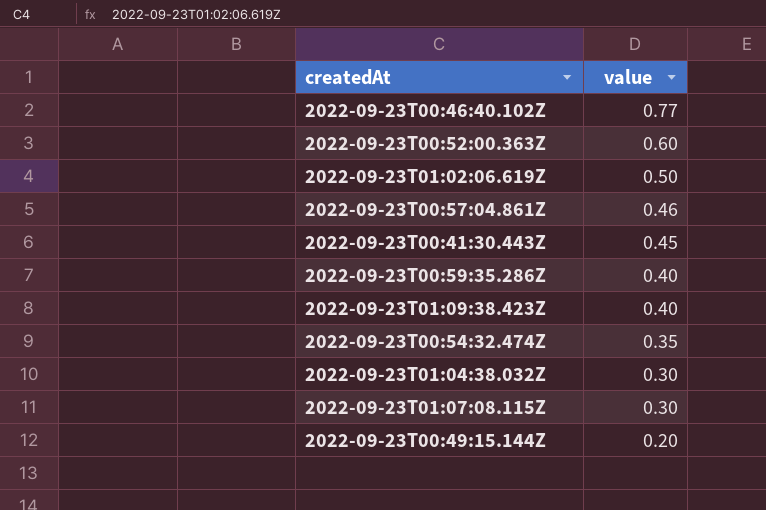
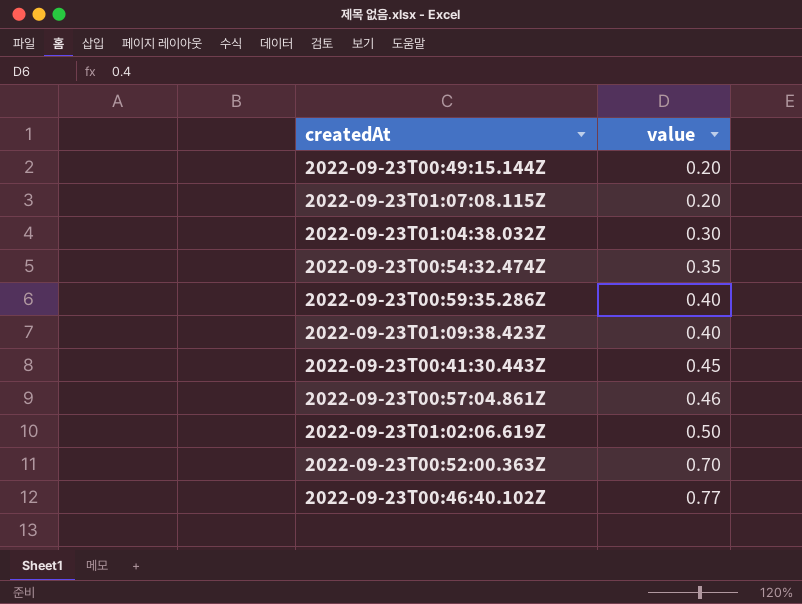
row order: value descending -> value ascending
2022-09-23T01:07:08.115Z | value: 0.30 -> 0.20
2022-09-23T00:52:00.363Z | value: 0.60 -> 0.70

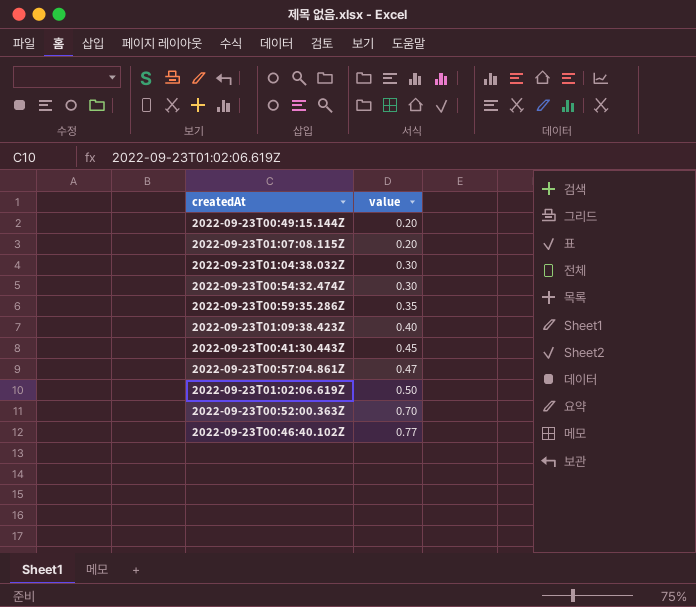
2022-09-23T00:54:32.474Z | value: 0.35 -> 0.30
2022-09-23T00:59:35.286Z | value: 0.40 -> 0.35
2022-09-23T00:57:04.861Z | value: 0.46 -> 0.47

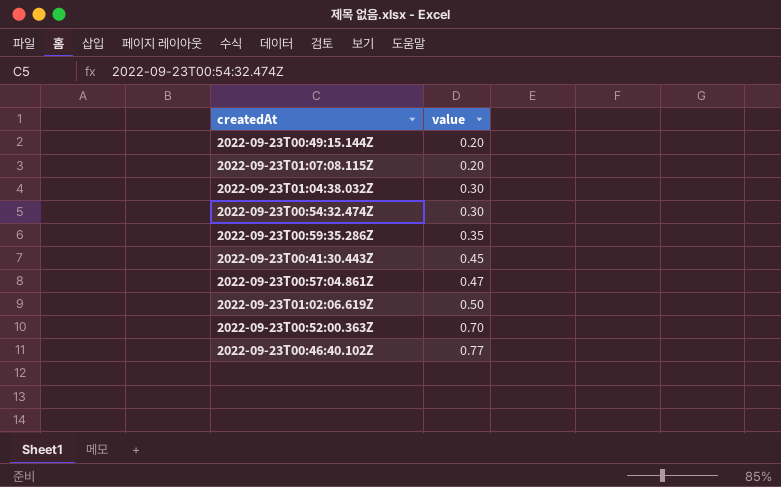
row 2022-09-23T01:09:38.423Z: 0.40 -> none

